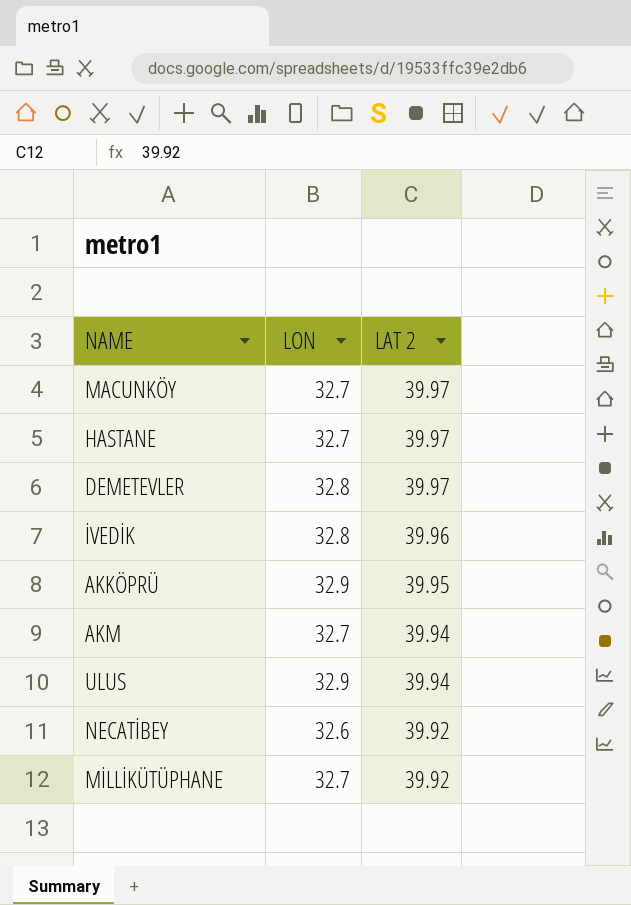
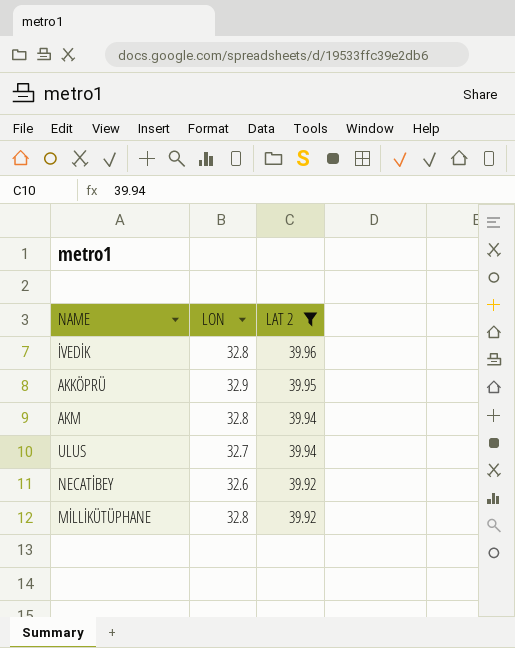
filter: none -> LAT 2 != 39.97
AKM | LON: 32.7 -> 32.8
ULUS | LON: 32.9 -> 32.7
MİLLİKÜTÜPHANE | LON: 32.7 -> 32.8

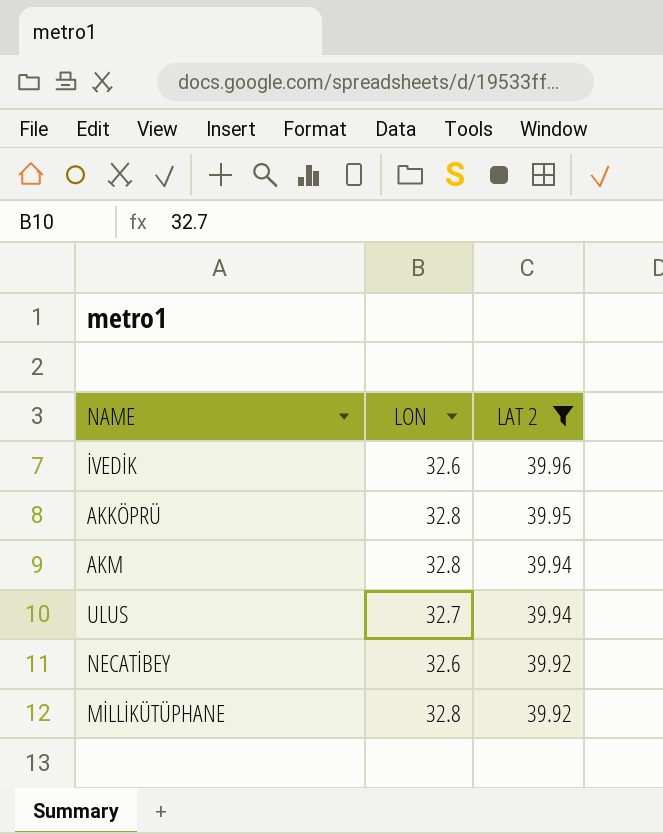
İVEDİK | LON: 32.8 -> 32.6
AKKÖPRÜ | LON: 32.9 -> 32.8

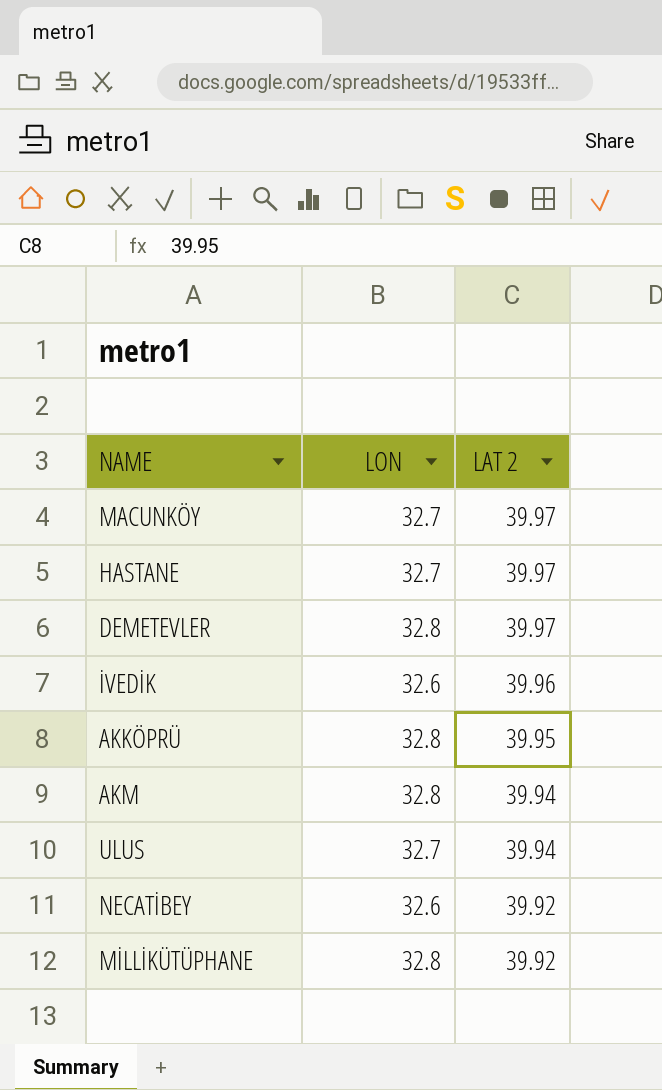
filter: LAT 2 != 39.97 -> none

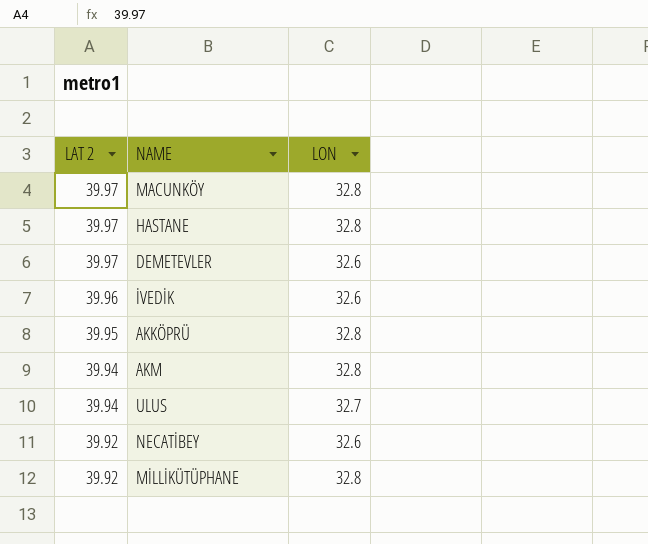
column LAT 2 | position: 3 -> 1
MACUNKÖY | LON: 32.7 -> 32.8
HASTANE | LON: 32.7 -> 32.8
DEMETEVLER | LON: 32.8 -> 32.6

